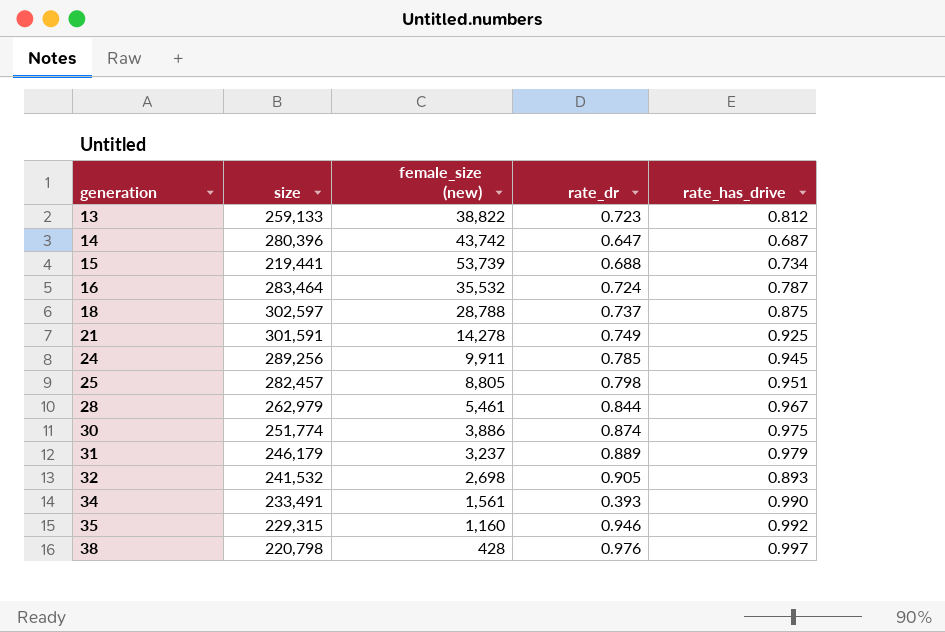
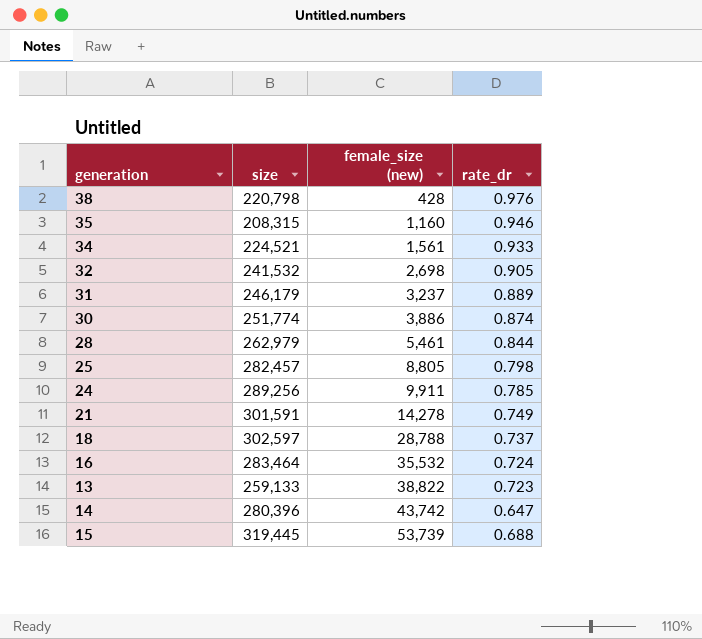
row order: generation ascending -> female_size (new) ascending
column rate_has_drive | position: 5 -> none
35 | size: 229,315 -> 208,315
34 | size: 233,491 -> 224,521
34 | rate_dr: 0.393 -> 0.933
15 | size: 219,441 -> 319,445

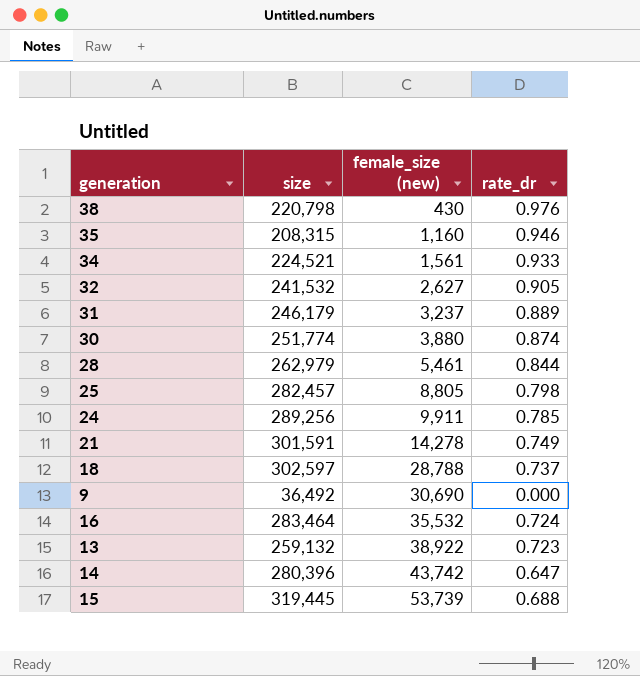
38 | female_size (new): 428 -> 430
32 | female_size (new): 2,698 -> 2,627
30 | female_size (new): 3,886 -> 3,880
row 9: none -> 36,492 | 30,690 | 0.000
13 | size: 259,133 -> 259,132
13 | female_size (new): 38,822 -> 38,922

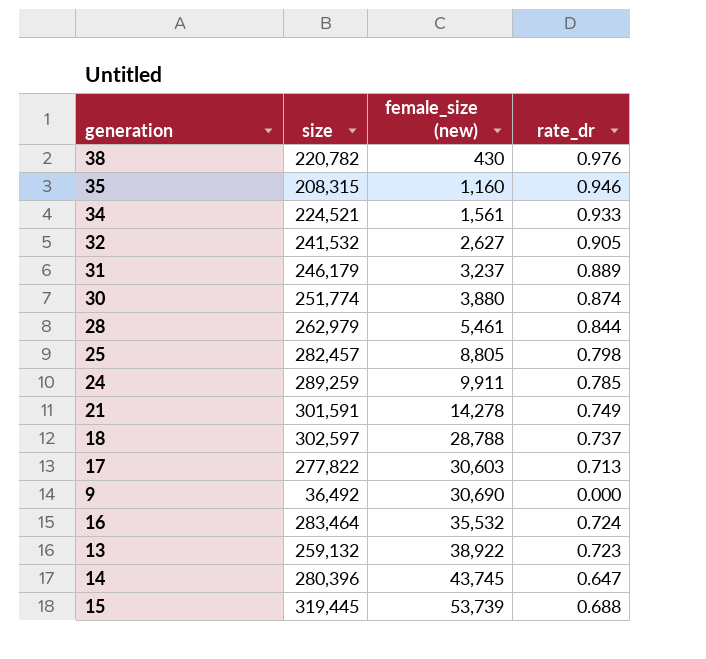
38 | size: 220,798 -> 220,782
24 | size: 289,256 -> 289,259
row 17: none -> 277,822 | 30,603 | 0.713
14 | female_size (new): 43,742 -> 43,745

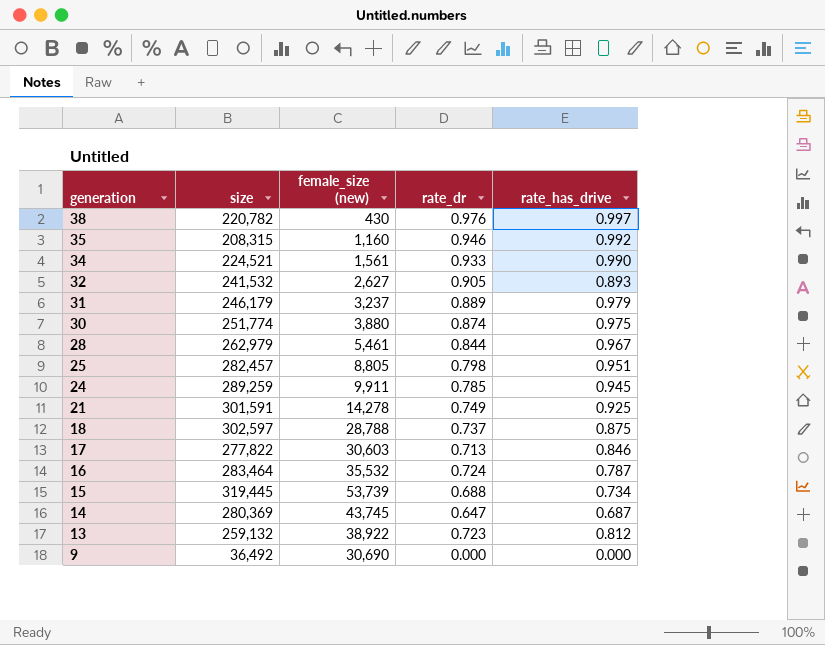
row order: female_size (new) ascending -> generation descending
column rate_has_drive | position: none -> 5
14 | size: 280,396 -> 280,369

